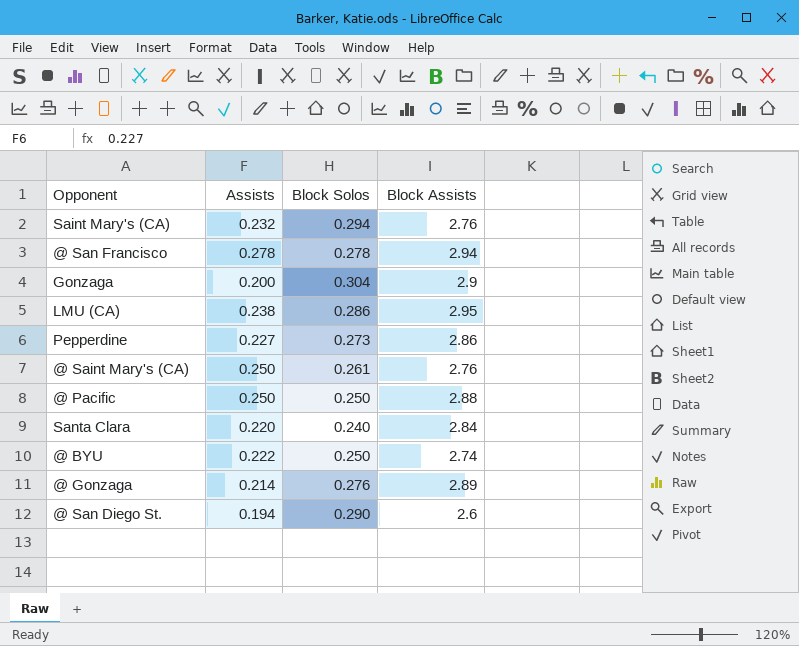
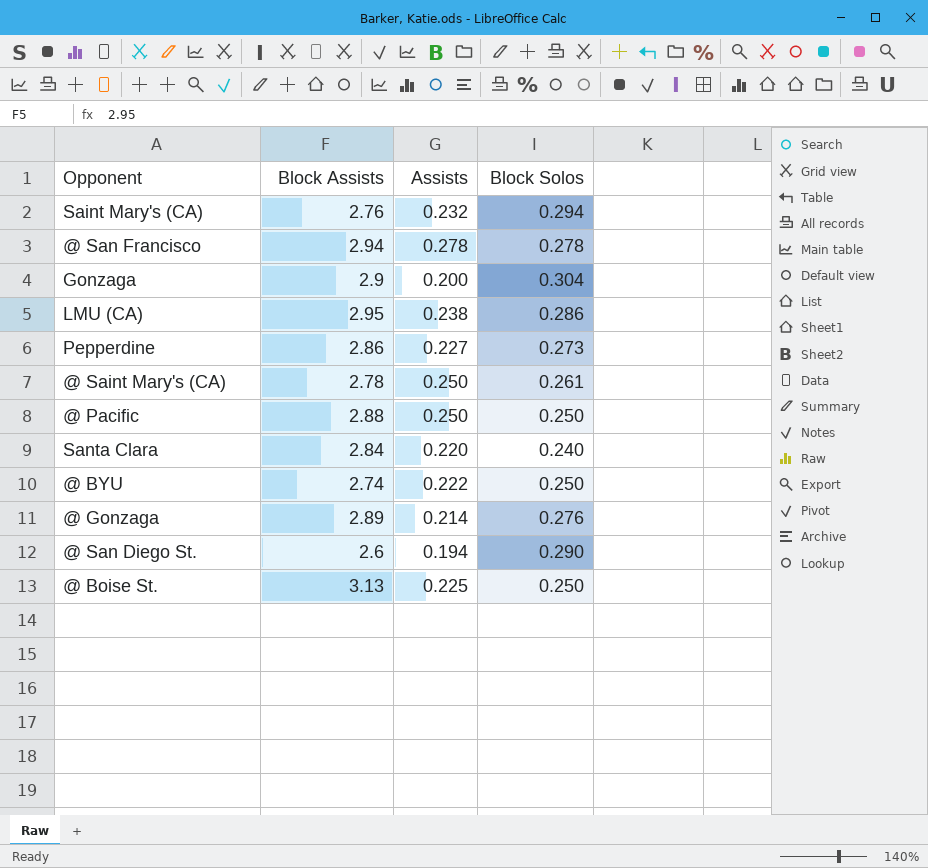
column Block Assists | position: 4 -> 2
@ Saint Mary's (CA) | Block Assists: 2.76 -> 2.78
row @ Boise St.: none -> 3.13 | 0.225 | 0.250

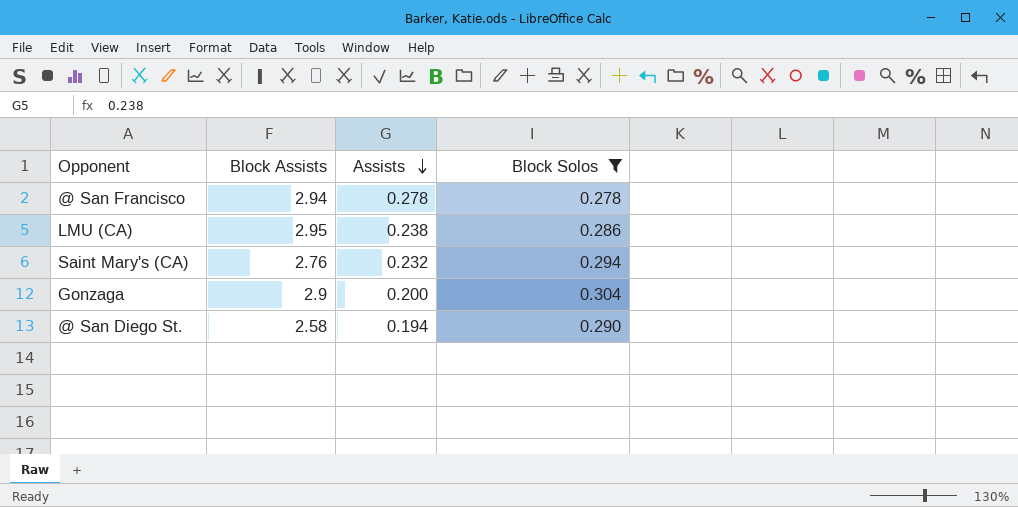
filter: none -> Block Solos >= 0.278
row order: none -> Assists descending
@ San Diego St. | Block Assists: 2.6 -> 2.58

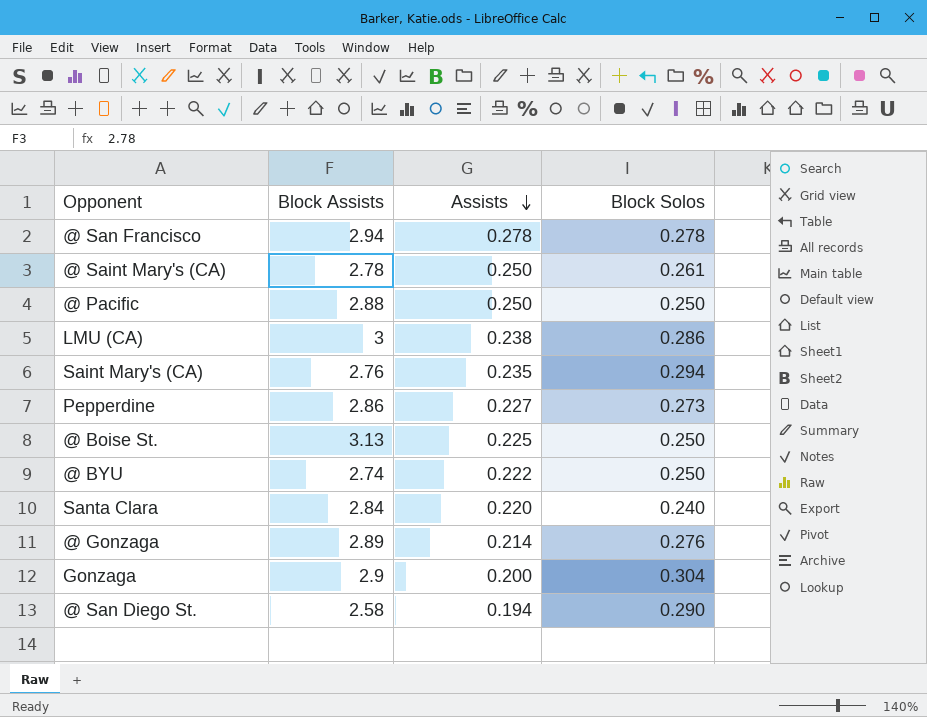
filter: Block Solos >= 0.278 -> none
LMU (CA) | Block Assists: 2.95 -> 3
Saint Mary's (CA) | Assists: 0.232 -> 0.235

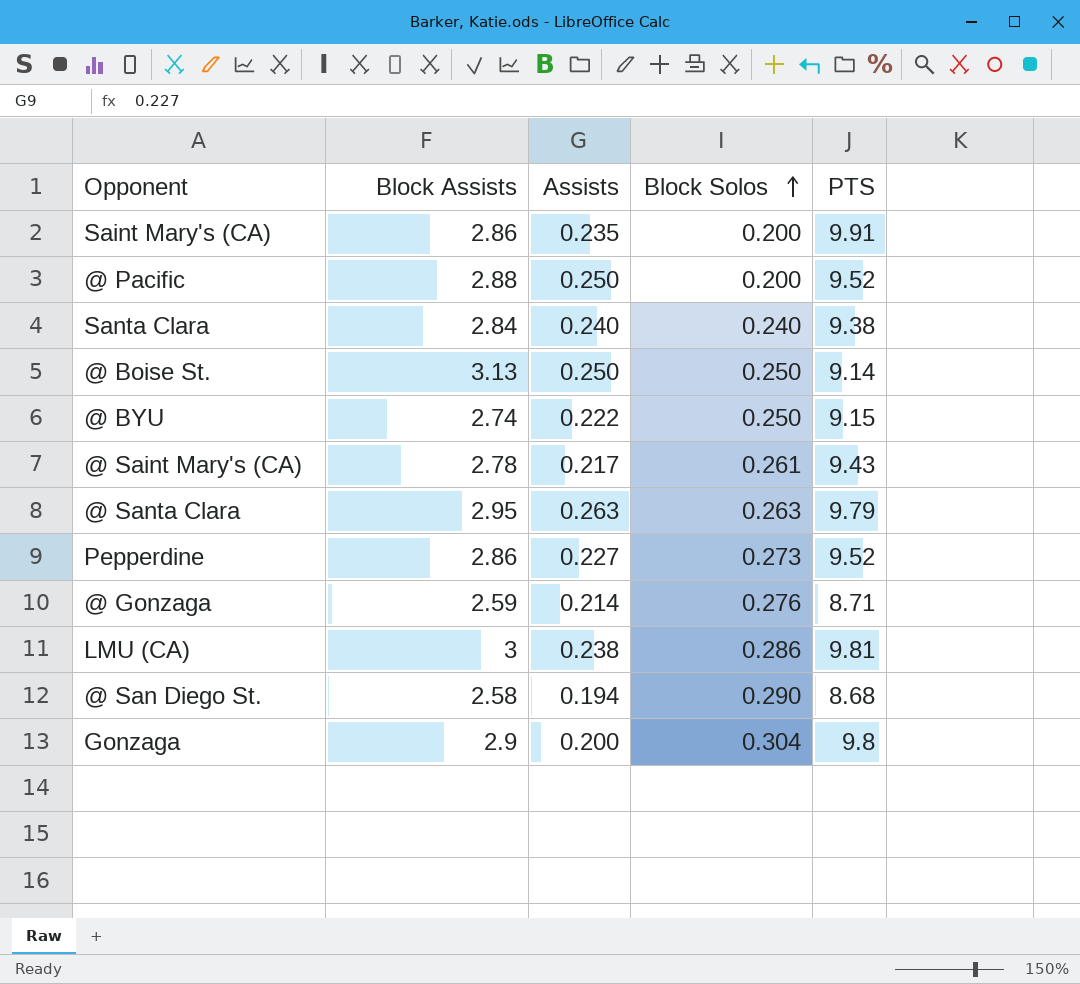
row order: Assists descending -> Block Solos ascending
column PTS | position: none -> 5
row @ San Francisco: 2.94 | 0.278 | 0.278 -> none
Saint Mary's (CA) | Block Assists: 2.76 -> 2.86
Saint Mary's (CA) | Block Solos: 0.294 -> 0.200
@ Pacific | Block Solos: 0.250 -> 0.200
Santa Clara | Assists: 0.220 -> 0.240
@ Boise St. | Assists: 0.225 -> 0.250
@ Saint Mary's (CA) | Assists: 0.250 -> 0.217
row @ Santa Clara: none -> 2.95 | 0.263 | 0.263 | 9.79
@ Gonzaga | Block Assists: 2.89 -> 2.59

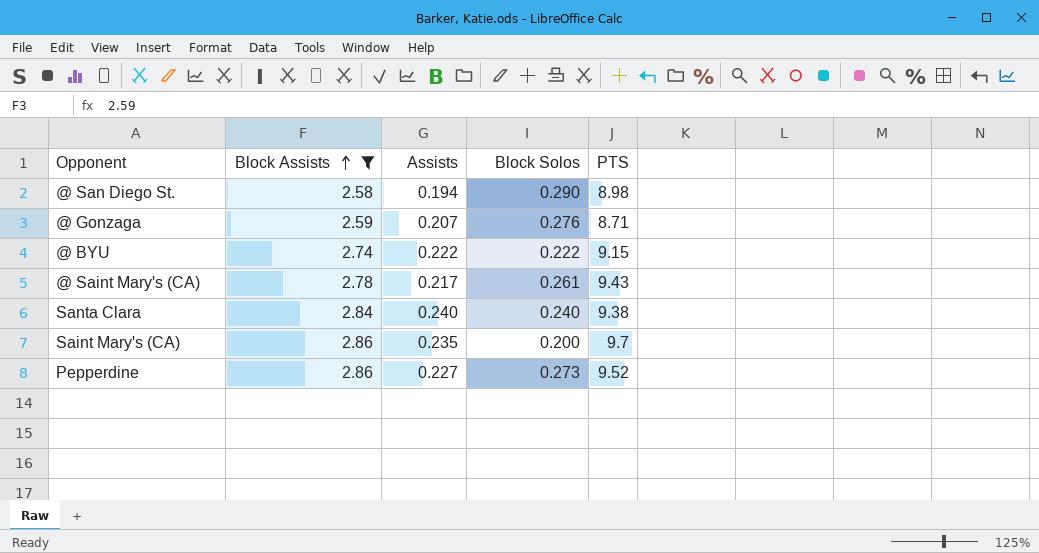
filter: none -> Block Assists <= 2.86
row order: Block Solos ascending -> Block Assists ascending
@ San Diego St. | PTS: 8.68 -> 8.98
@ Gonzaga | Assists: 0.214 -> 0.207
@ BYU | Block Solos: 0.250 -> 0.222
Saint Mary's (CA) | PTS: 9.91 -> 9.7

